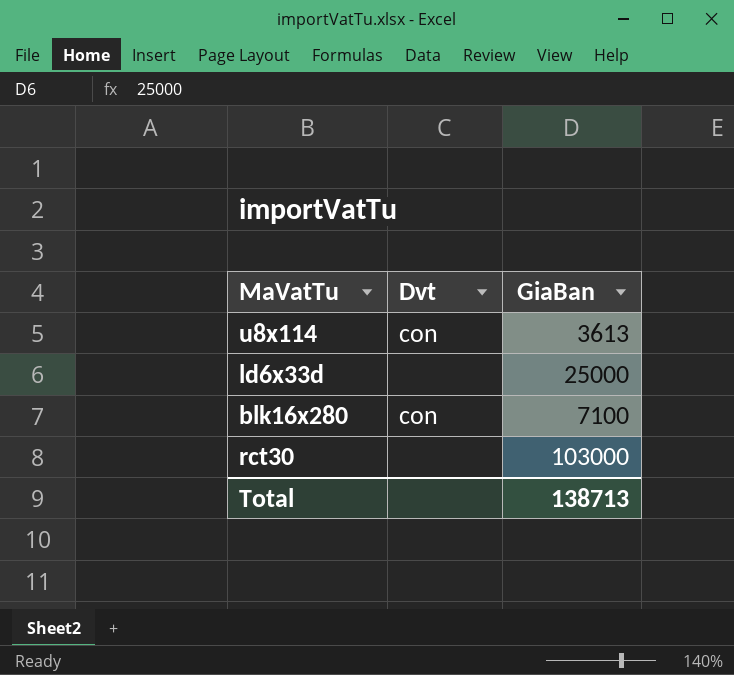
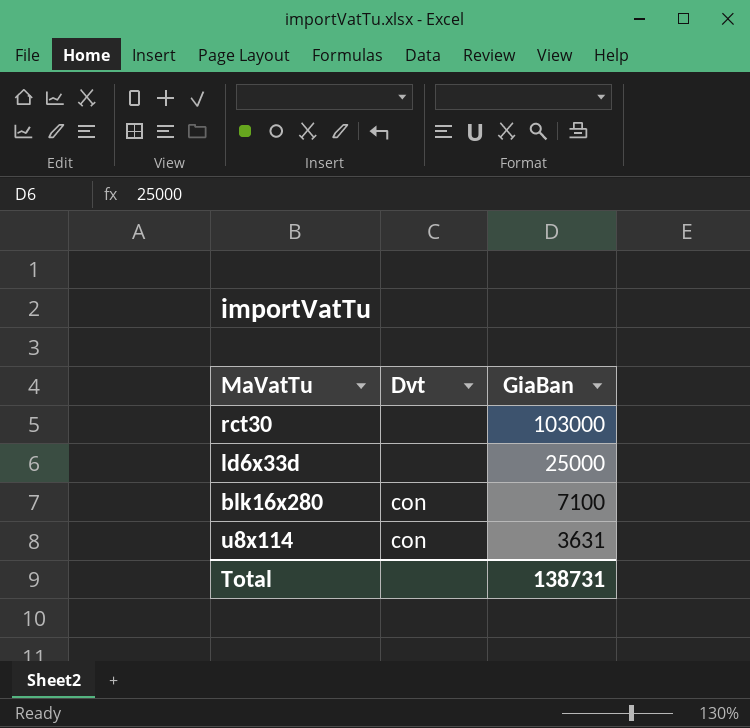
row order: none -> GiaBan descending
u8x114 | GiaBan: 3613 -> 3631
Total | GiaBan: 138713 -> 138731

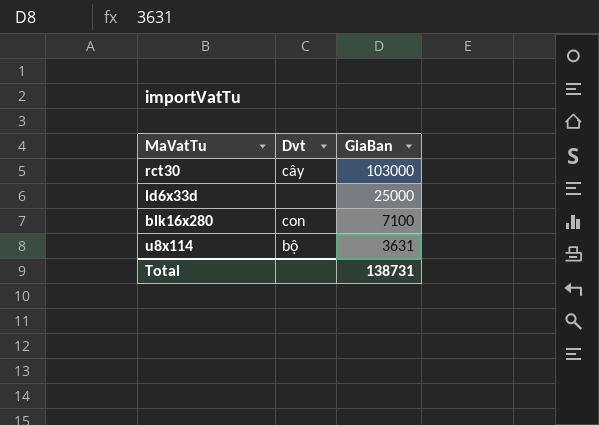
rct30 | Dvt: none -> cây
u8x114 | Dvt: con -> bộ

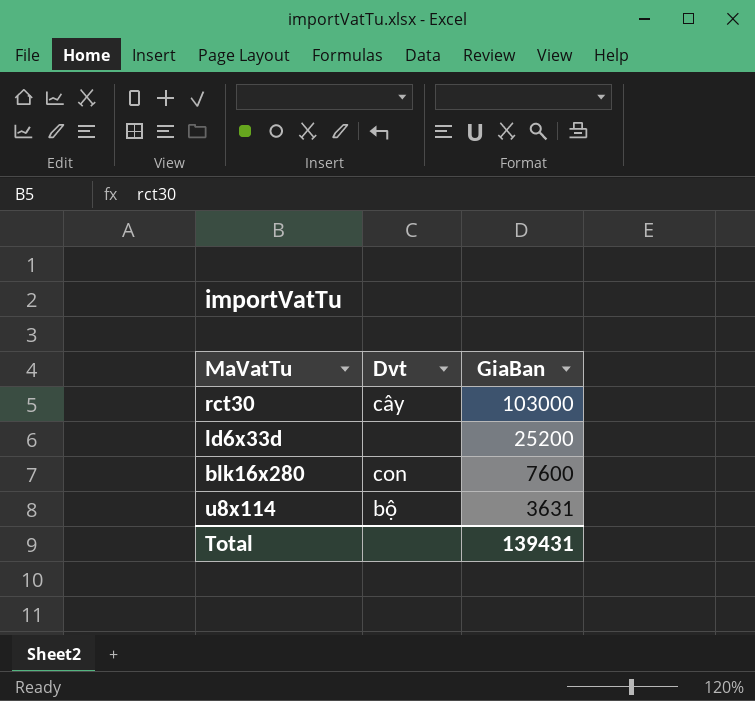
ld6x33d | GiaBan: 25000 -> 25200
blk16x280 | GiaBan: 7100 -> 7600
Total | GiaBan: 138731 -> 139431

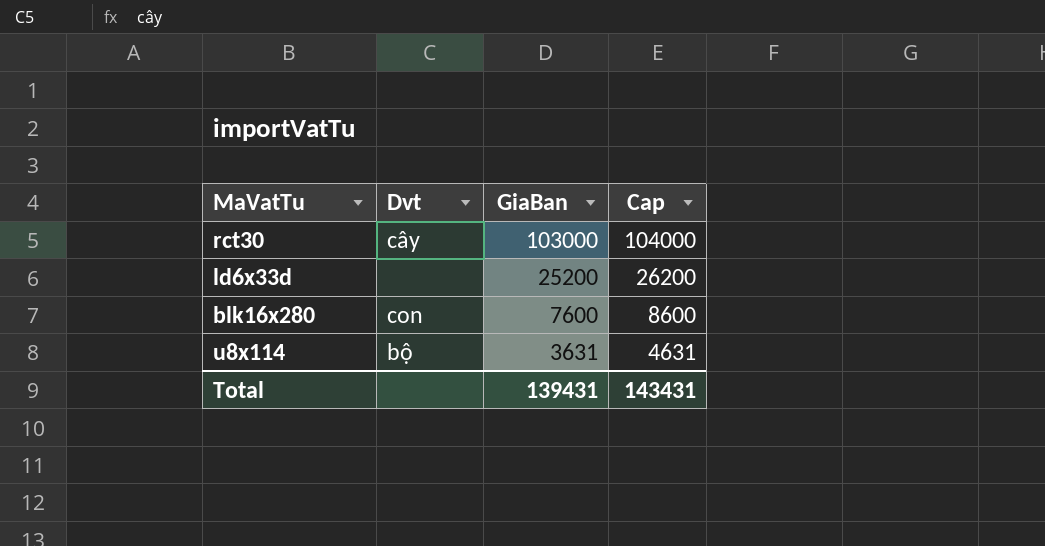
column Cap | formula: none -> [GiaBan] + 1000

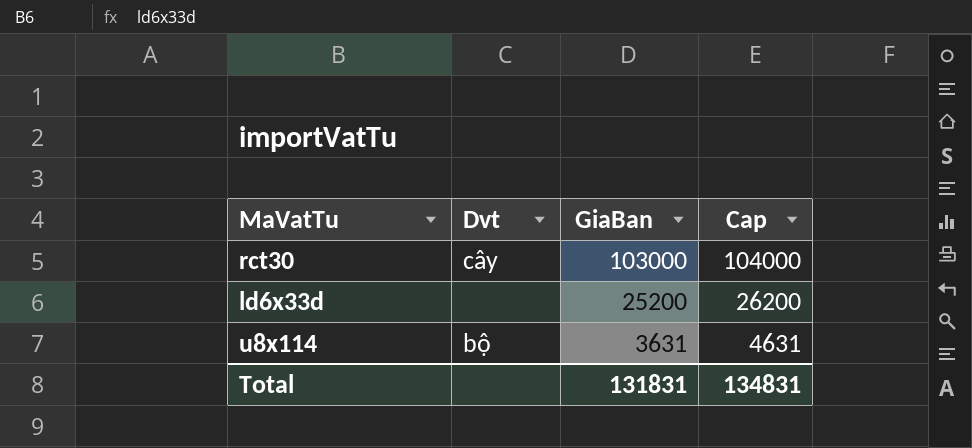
row blk16x280: con | 7600 | 8600 -> none
Total | GiaBan: 139431 -> 131831
Total | Cap: 143431 -> 134831

